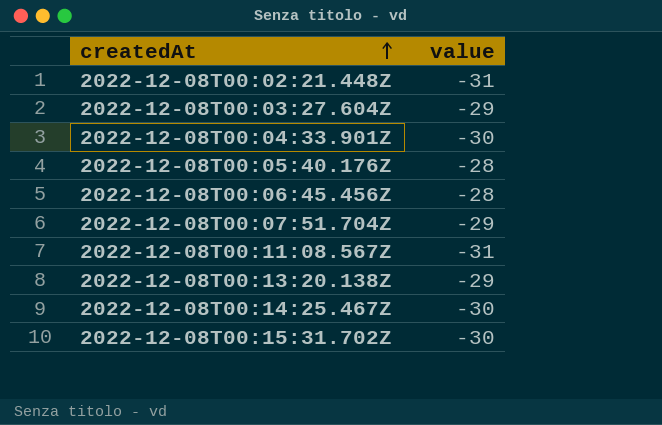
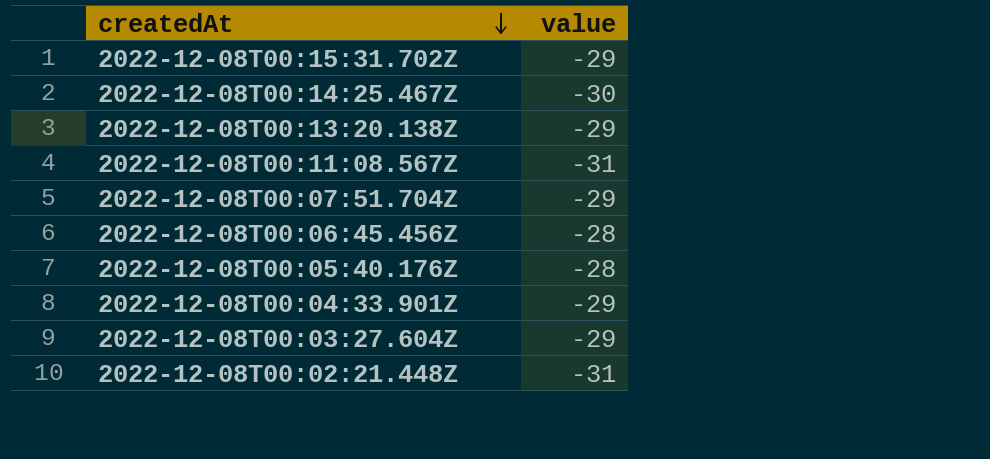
row order: createdAt ascending -> createdAt descending
2022-12-08T00:15:31.702Z | value: -30 -> -29
2022-12-08T00:04:33.901Z | value: -30 -> -29

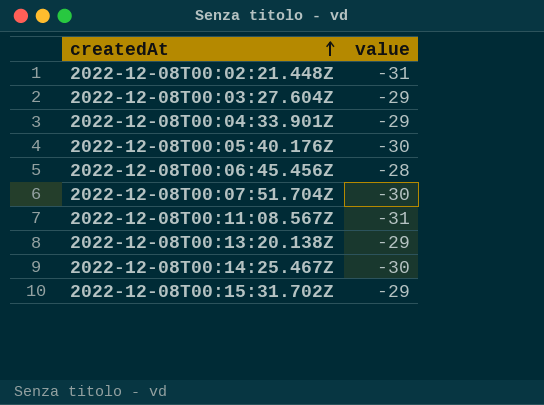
row order: createdAt descending -> createdAt ascending
2022-12-08T00:05:40.176Z | value: -28 -> -30
2022-12-08T00:07:51.704Z | value: -29 -> -30

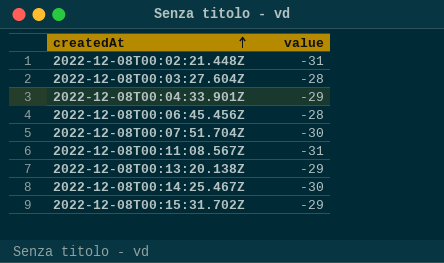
row 2022-12-08T00:05:40.176Z: -30 -> none
2022-12-08T00:03:27.604Z | value: -29 -> -28

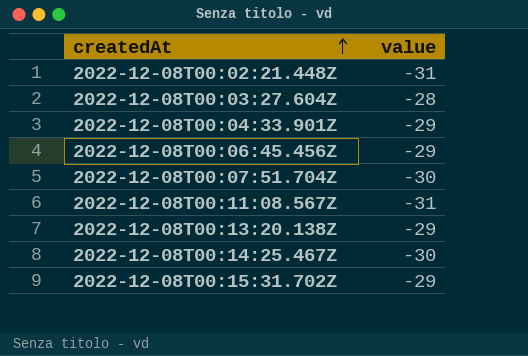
2022-12-08T00:06:45.456Z | value: -28 -> -29

